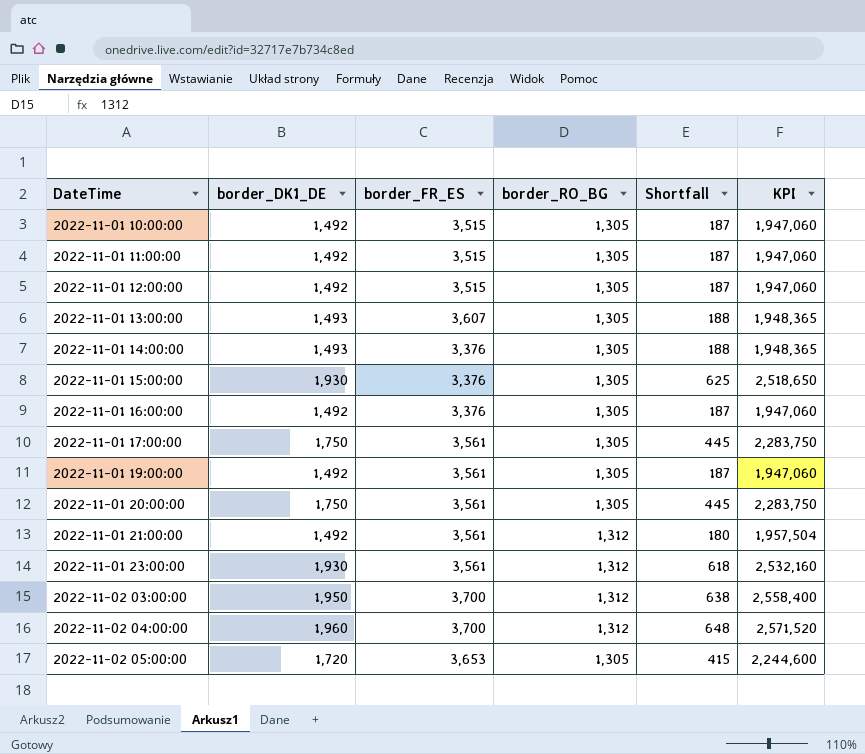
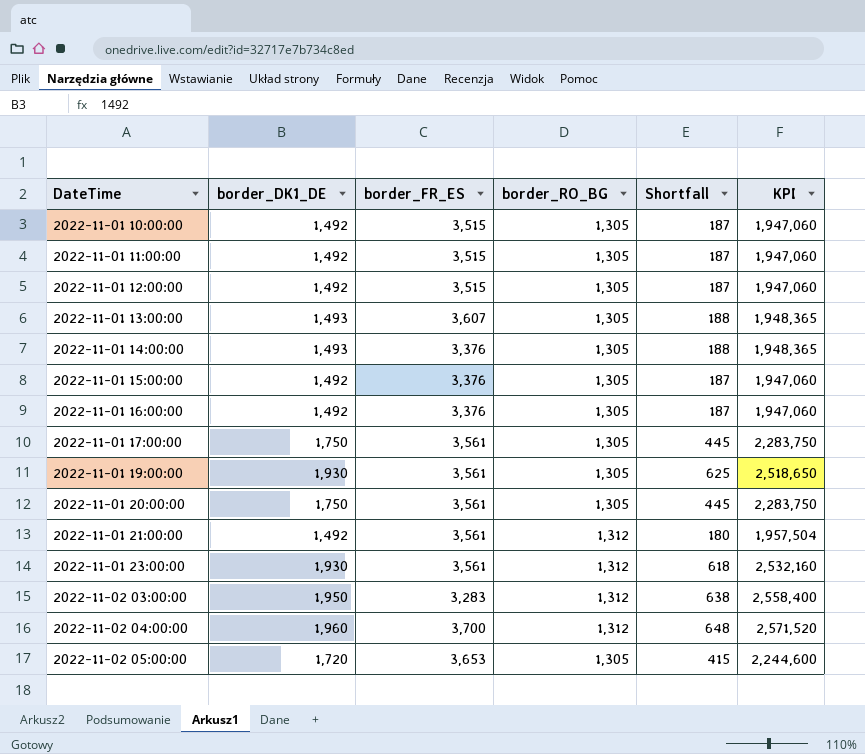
2022-11-01 15:00:00 | border_DK1_DE: 1,930 -> 1,492
2022-11-01 15:00:00 | Shortfall: 625 -> 187
2022-11-01 15:00:00 | KPI: 2,518,650 -> 1,947,060
2022-11-01 19:00:00 | border_DK1_DE: 1,492 -> 1,930
2022-11-01 19:00:00 | Shortfall: 187 -> 625
2022-11-01 19:00:00 | KPI: 1,947,060 -> 2,518,650
2022-11-02 03:00:00 | border_FR_ES: 3,700 -> 3,283

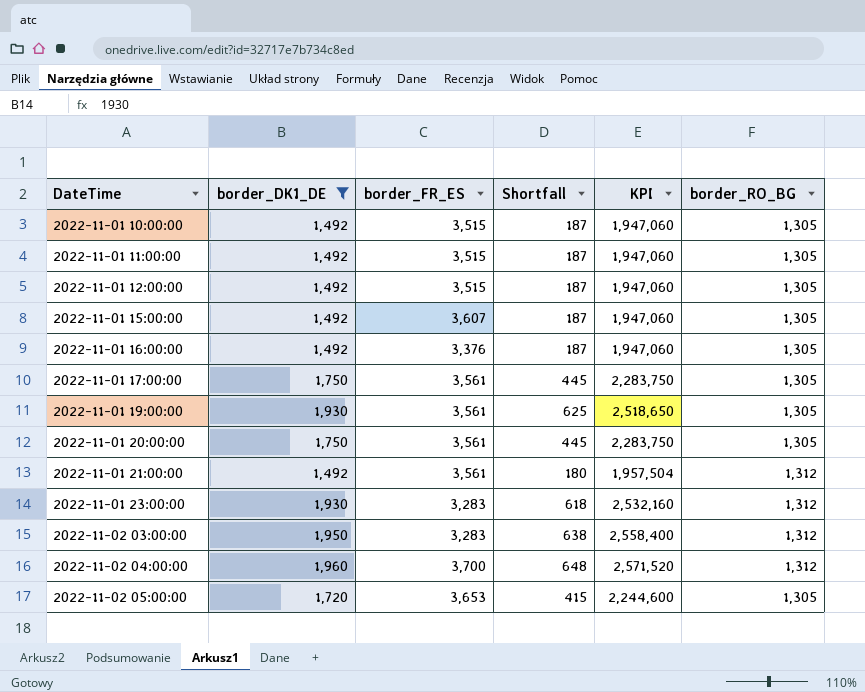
filter: none -> border_DK1_DE != 1,493
column border_RO_BG | position: 4 -> 6
2022-11-01 15:00:00 | border_FR_ES: 3,376 -> 3,607
2022-11-01 23:00:00 | border_FR_ES: 3,561 -> 3,283

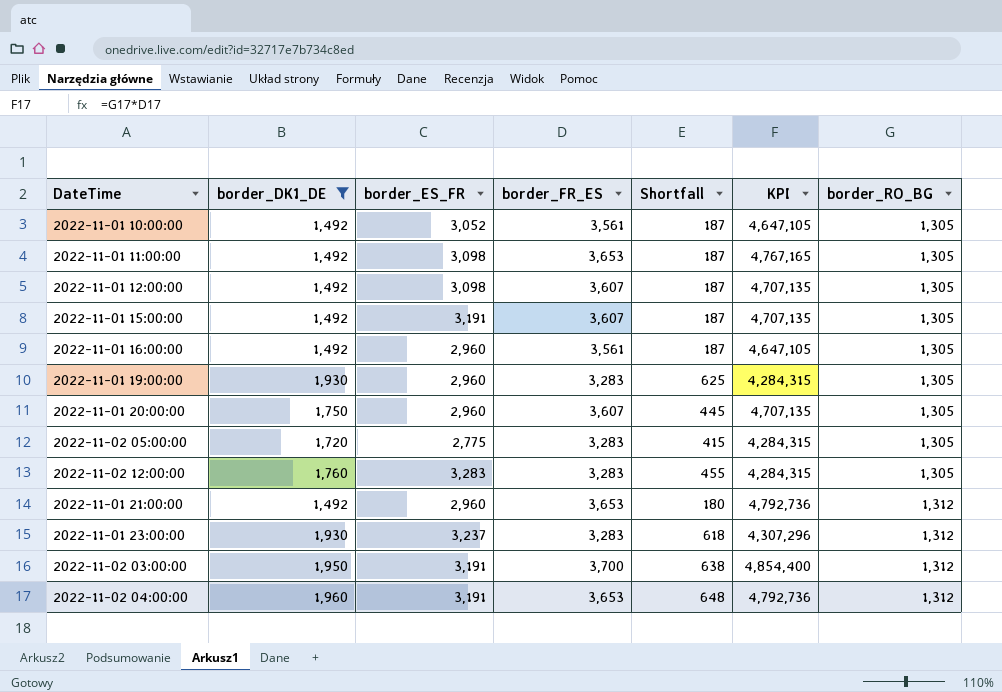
row order: DateTime ascending -> border_RO_BG ascending
column border_ES_FR | position: none -> 3
column KPI | formula: [border_DK1_DE] * [border_RO_BG] -> [border_FR_ES] * [border_RO_BG]
row 2022-11-01 17:00:00: 1,750 | 3,561 | 445 | 2,283,750 | 1,305 -> none
2022-11-01 10:00:00 | border_FR_ES: 3,515 -> 3,561
2022-11-01 11:00:00 | border_FR_ES: 3,515 -> 3,653
2022-11-01 12:00:00 | border_FR_ES: 3,515 -> 3,607
2022-11-01 16:00:00 | border_FR_ES: 3,376 -> 3,561
2022-11-01 19:00:00 | border_FR_ES: 3,561 -> 3,283
2022-11-01 20:00:00 | border_FR_ES: 3,561 -> 3,607
2022-11-02 05:00:00 | border_FR_ES: 3,653 -> 3,283
row 2022-11-02 12:00:00: none -> 1,760 | 3,283 | 3,283 | 455 | 4,284,315 | 1,305
2022-11-01 21:00:00 | border_FR_ES: 3,561 -> 3,653
2022-11-02 03:00:00 | border_FR_ES: 3,283 -> 3,700
2022-11-02 04:00:00 | border_FR_ES: 3,700 -> 3,653

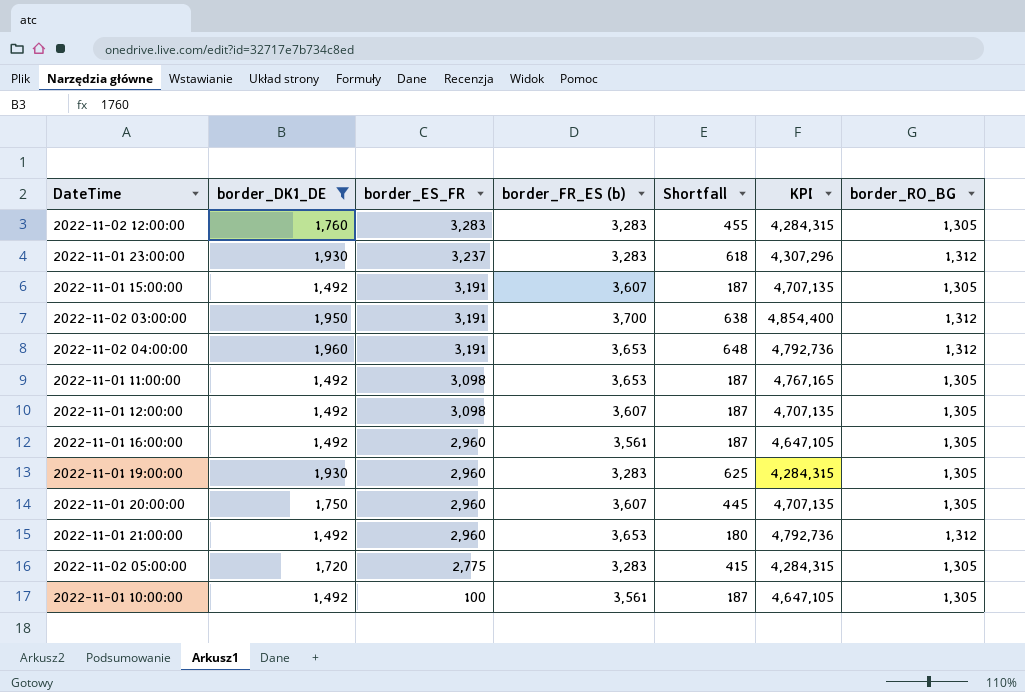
row order: border_RO_BG ascending -> border_ES_FR descending
column name: border_FR_ES -> border_FR_ES (b)
2022-11-01 10:00:00 | border_ES_FR: 3,052 -> 100

